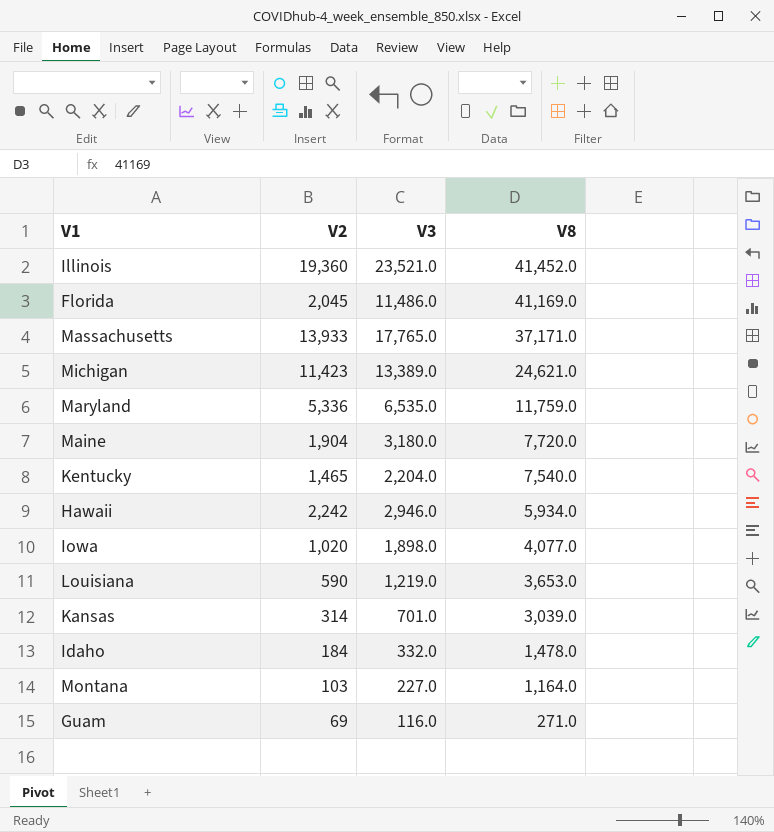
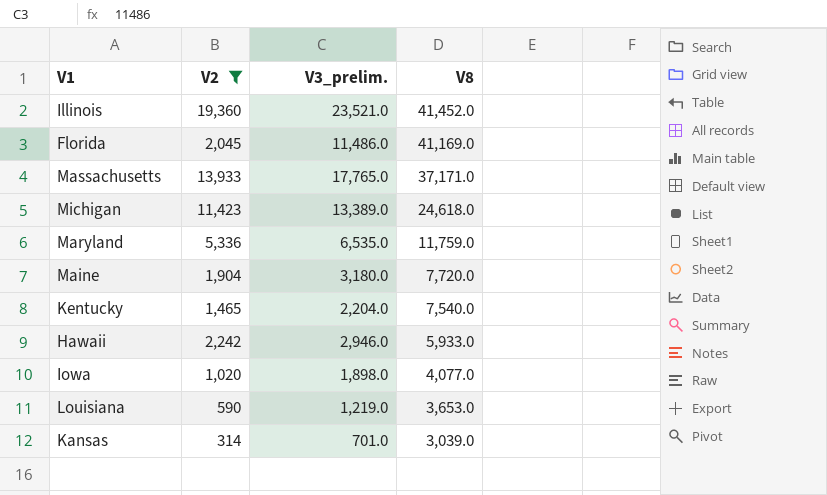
filter: none -> V2 >= 314
column name: V3 -> V3_prelim.
Michigan | V8: 24,621.0 -> 24,618.0
Hawaii | V8: 5,934.0 -> 5,933.0

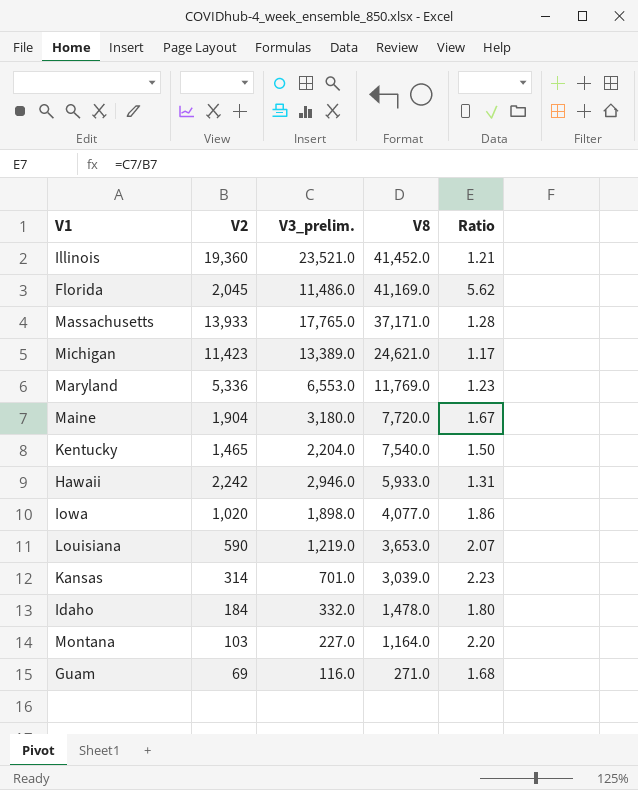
filter: V2 >= 314 -> none
column Ratio | formula: none -> [V3_prelim.] / [V2]
Michigan | V8: 24,618.0 -> 24,621.0
Maryland | V3_prelim.: 6,535.0 -> 6,553.0
Maryland | V8: 11,759.0 -> 11,769.0

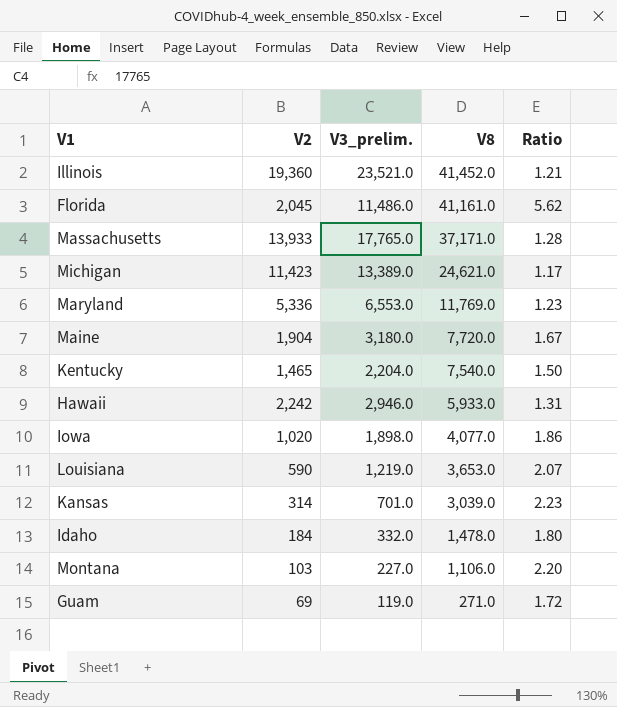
Florida | V8: 41,169.0 -> 41,161.0
Montana | V8: 1,164.0 -> 1,106.0
Guam | V3_prelim.: 116.0 -> 119.0
Guam | Ratio: 1.68 -> 1.72

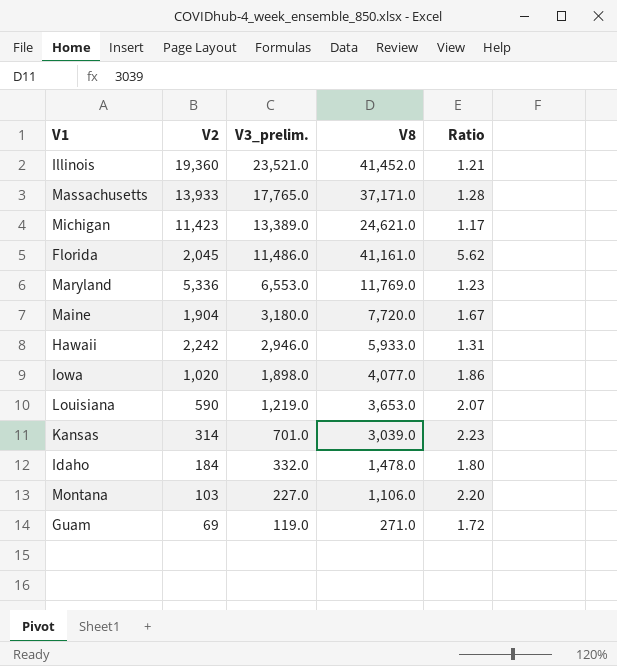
row order: V8 descending -> V3_prelim. descending
row Kentucky: 1,465 | 2,204.0 | 7,540.0 | 1.50 -> none

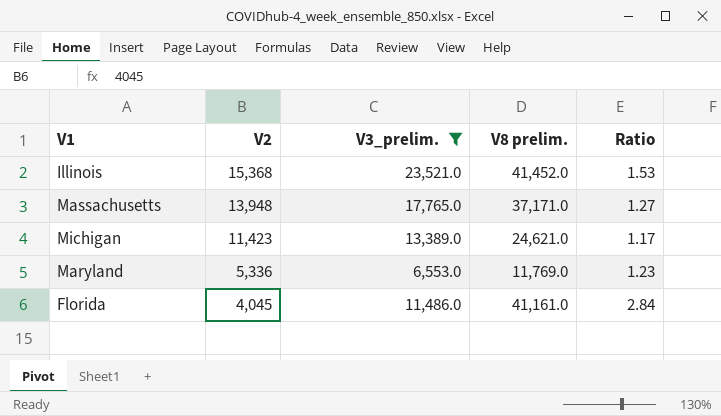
filter: none -> V3_prelim. >= 6,553.0
row order: V3_prelim. descending -> V2 descending
column name: V8 -> V8 prelim.
Illinois | V2: 19,360 -> 15,368
Illinois | Ratio: 1.21 -> 1.53
Massachusetts | V2: 13,933 -> 13,948
Massachusetts | Ratio: 1.28 -> 1.27
Florida | V2: 2,045 -> 4,045
Florida | Ratio: 5.62 -> 2.84

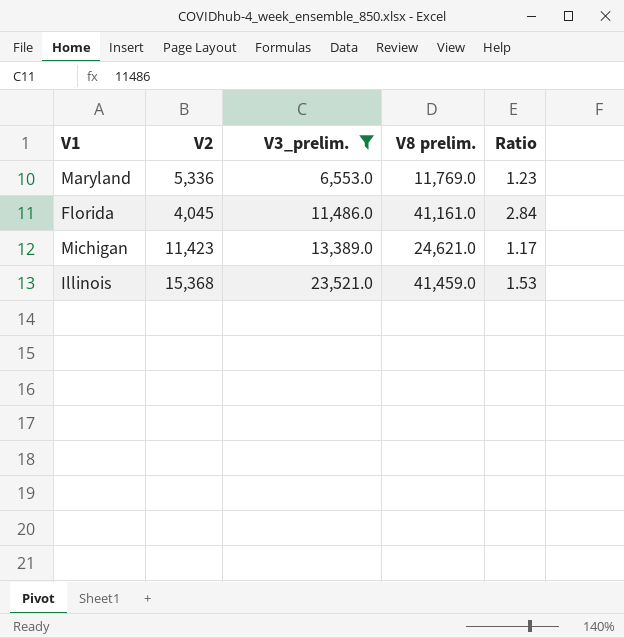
row order: V2 descending -> V3_prelim. ascending
row Massachusetts: 13,948 | 17,765.0 | 37,171.0 | 1.27 -> none
Illinois | V8 prelim.: 41,452.0 -> 41,459.0

